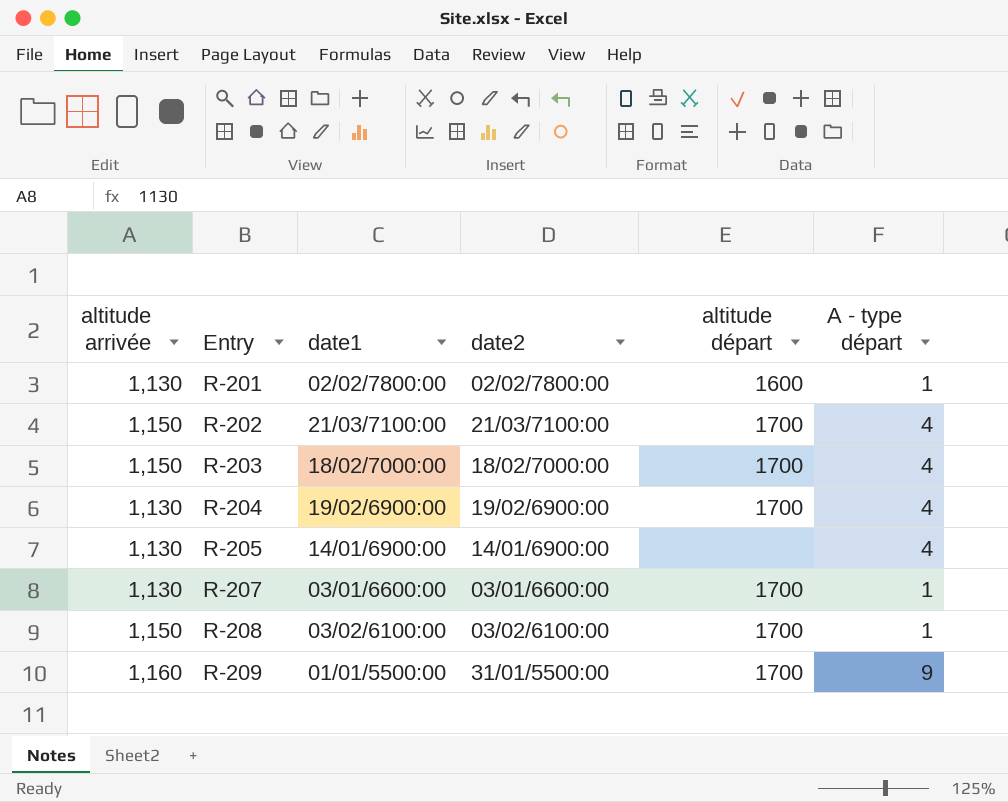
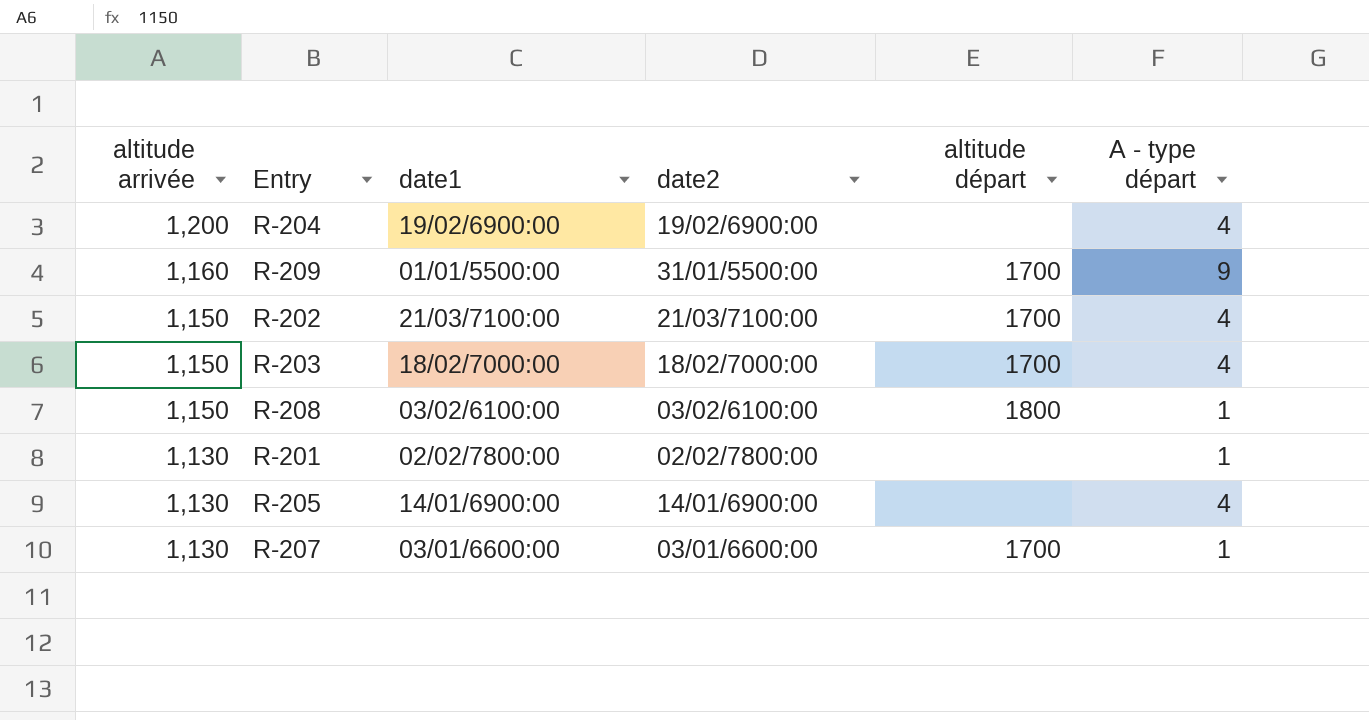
row order: Entry ascending -> altitude arrivée descending
R-204 | altitude arrivée: 1,130 -> 1,200
R-204 | altitude départ: 1700 -> none
R-208 | altitude départ: 1700 -> 1800
R-201 | altitude départ: 1600 -> none

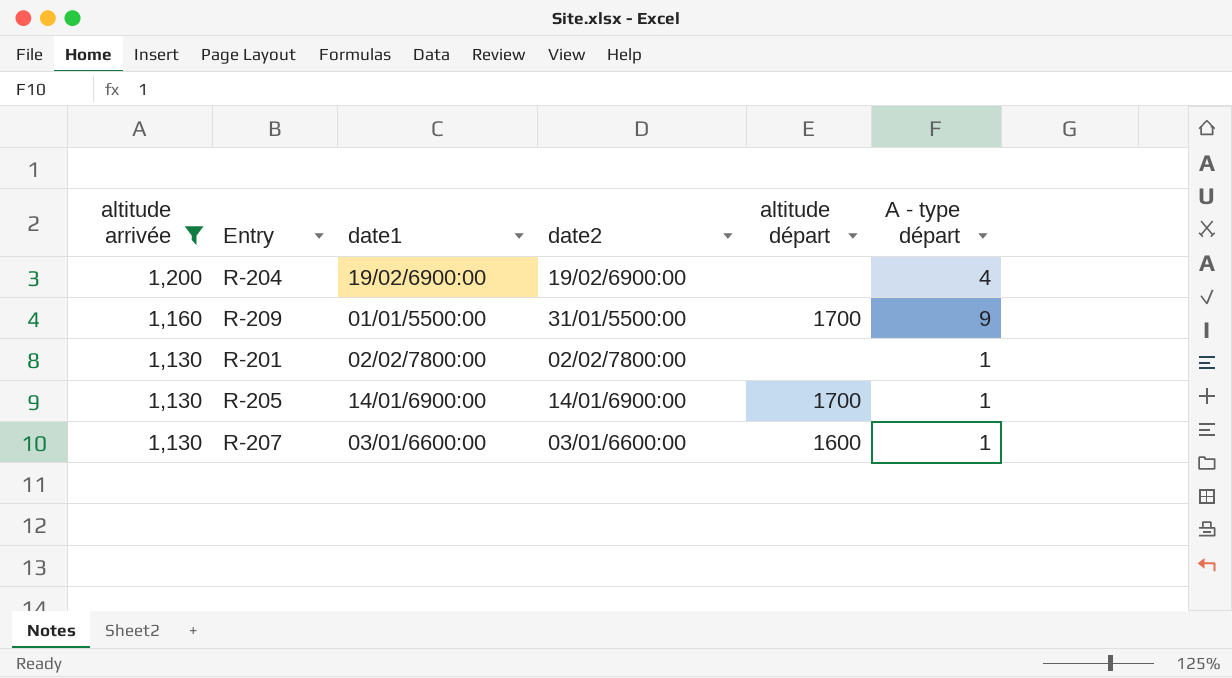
filter: none -> altitude arrivée != 1,150
R-205 | altitude départ: none -> 1700
R-205 | A - type départ: 4 -> 1
R-207 | altitude départ: 1700 -> 1600

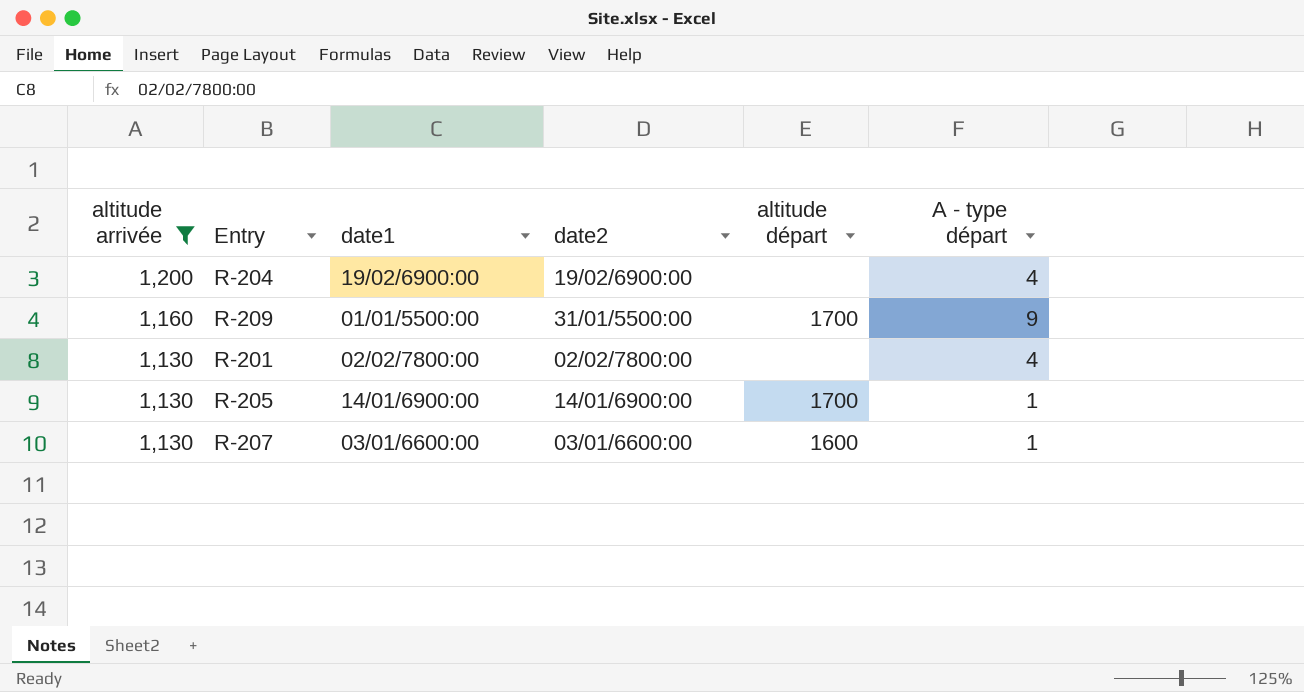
R-201 | A - type départ: 1 -> 4

